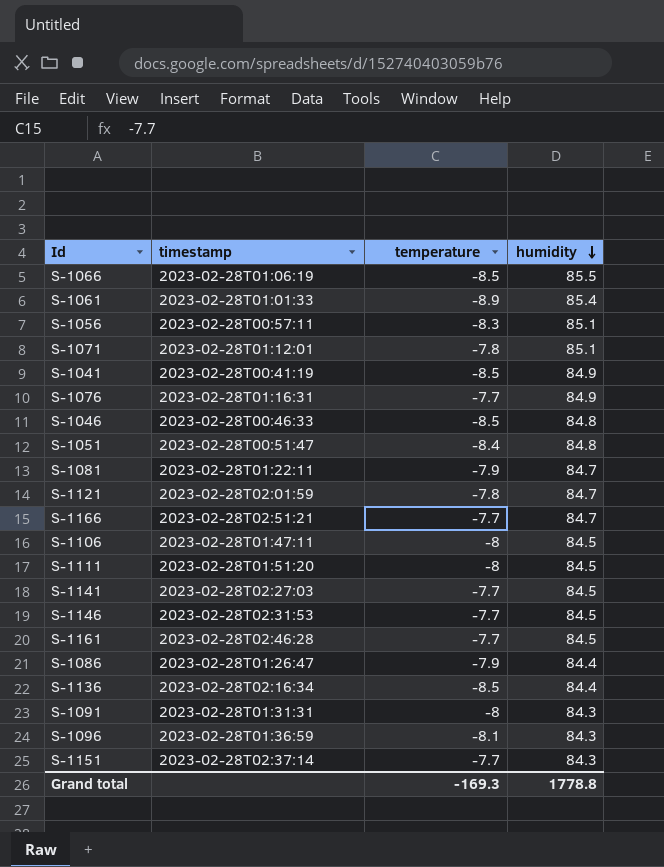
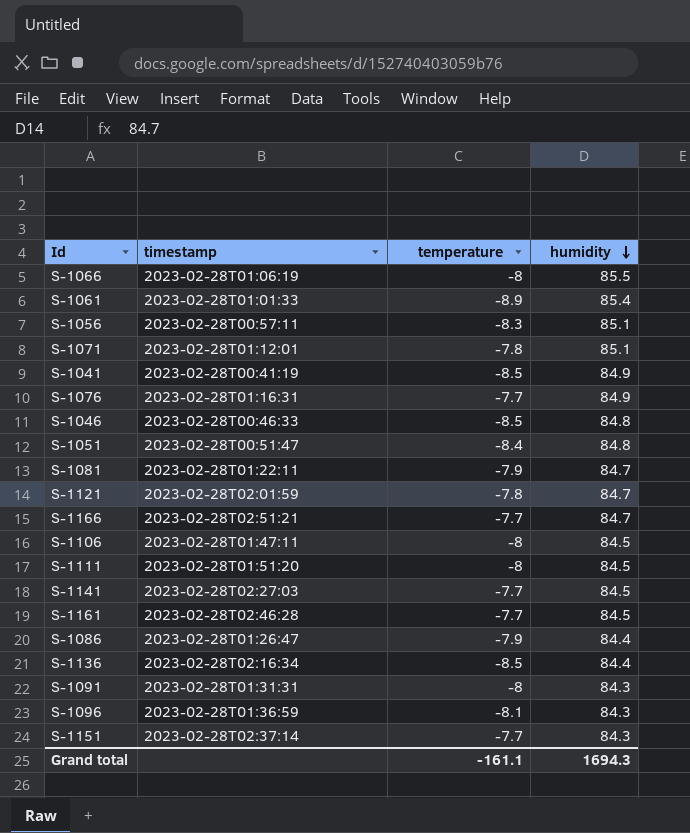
row S-1146: 2023-02-28T02:31:53 | -7.7 | 84.5 -> none
S-1066 | temperature: -8.5 -> -8
Grand total | temperature: -169.3 -> -161.1
Grand total | humidity: 1778.8 -> 1694.3

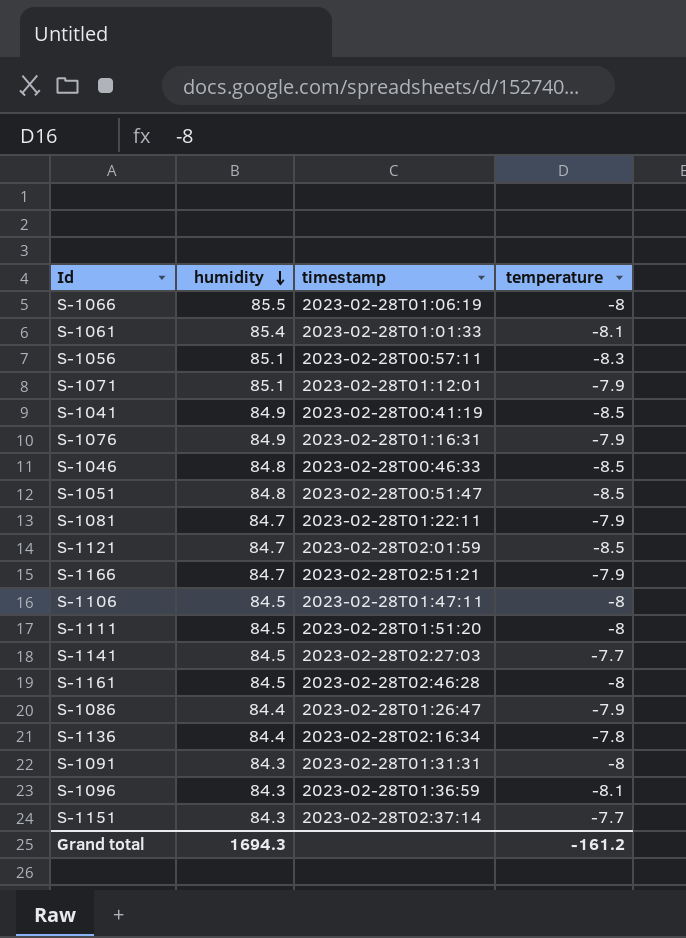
column humidity | position: 4 -> 2
S-1061 | temperature: -8.9 -> -8.1
S-1071 | temperature: -7.8 -> -7.9
S-1076 | temperature: -7.7 -> -7.9
S-1051 | temperature: -8.4 -> -8.5
S-1121 | temperature: -7.8 -> -8.5
S-1166 | temperature: -7.7 -> -7.9
S-1161 | temperature: -7.7 -> -8
S-1136 | temperature: -8.5 -> -7.8
Grand total | temperature: -161.1 -> -161.2

